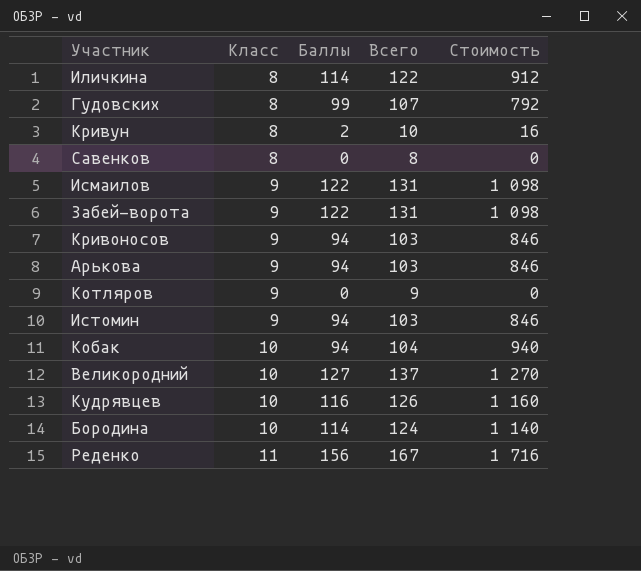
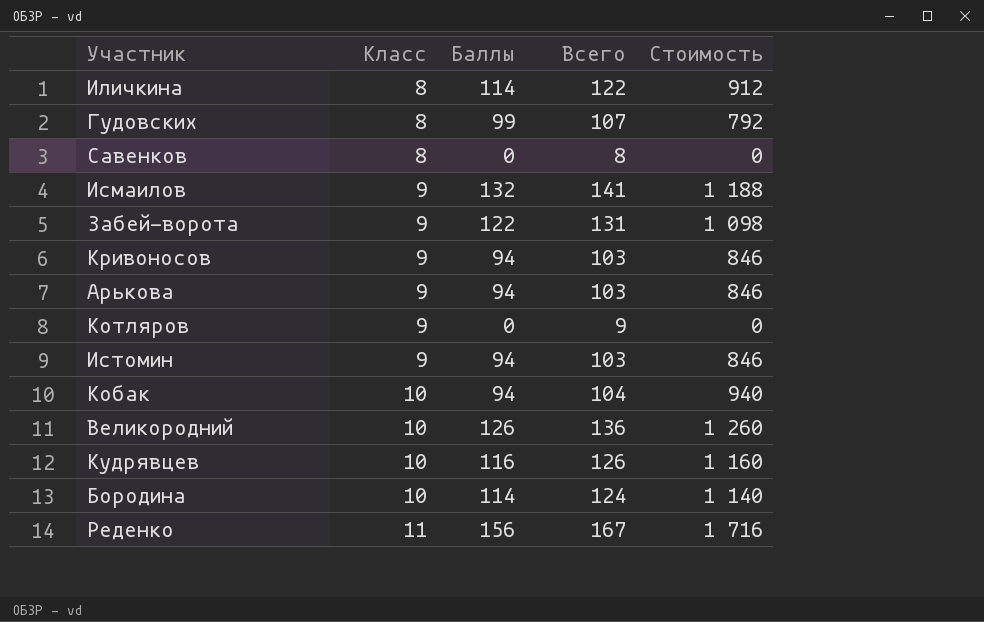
row Кривун: 8 | 2 | 10 | 16 -> none
Исмаилов | Баллы: 122 -> 132
Исмаилов | Всего: 131 -> 141
Исмаилов | Стоимость: 1 098 -> 1 188
Великородний | Баллы: 127 -> 126
Великородний | Всего: 137 -> 136
Великородний | Стоимость: 1 270 -> 1 260

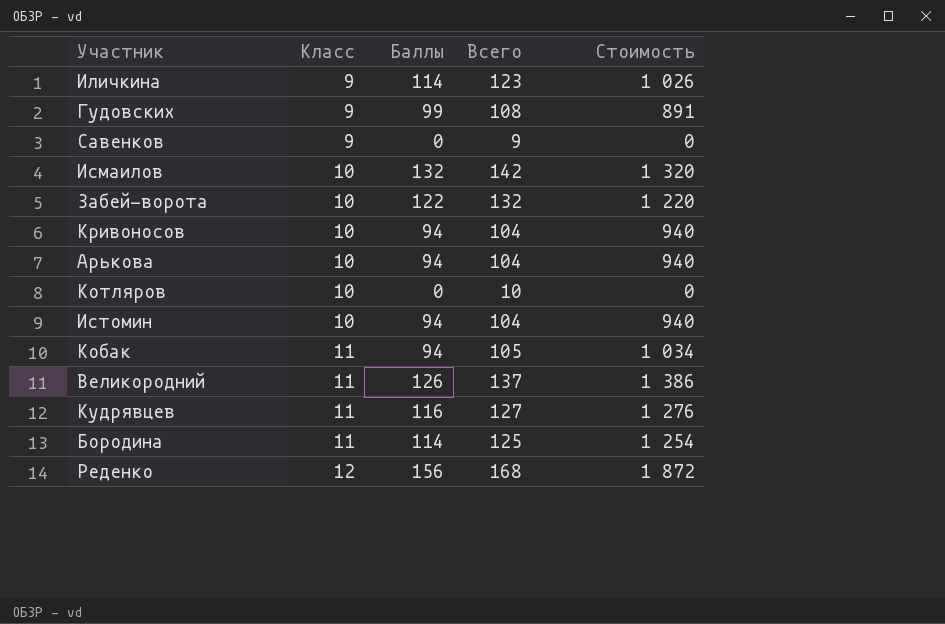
Иличкина | Класс: 8 -> 9
Иличкина | Всего: 122 -> 123
Иличкина | Стоимость: 912 -> 1 026
Гудовских | Класс: 8 -> 9
Гудовских | Всего: 107 -> 108
Гудовских | Стоимость: 792 -> 891
Савенков | Класс: 8 -> 9
Савенков | Всего: 8 -> 9
Исмаилов | Класс: 9 -> 10
Исмаилов | Всего: 141 -> 142
Исмаилов | Стоимость: 1 188 -> 1 320
Забей-ворота | Класс: 9 -> 10
Забей-ворота | Всего: 131 -> 132
Забей-ворота | Стоимость: 1 098 -> 1 220
Кривоносов | Класс: 9 -> 10
Кривоносов | Всего: 103 -> 104
Кривоносов | Стоимость: 846 -> 940
Арькова | Класс: 9 -> 10
Арькова | Всего: 103 -> 104
Арькова | Стоимость: 846 -> 940
Котляров | Класс: 9 -> 10
Котляров | Всего: 9 -> 10
Истомин | Класс: 9 -> 10
Истомин | Всего: 103 -> 104
Истомин | Стоимость: 846 -> 940
Кобак | Класс: 10 -> 11
Кобак | Всего: 104 -> 105
Кобак | Стоимость: 940 -> 1 034
Великородний | Класс: 10 -> 11
Великородний | Всего: 136 -> 137
Великородний | Стоимость: 1 260 -> 1 386
Кудрявцев | Класс: 10 -> 11
Кудрявцев | Всего: 126 -> 127
Кудрявцев | Стоимость: 1 160 -> 1 276
Бородина | Класс: 10 -> 11
Бородина | Всего: 124 -> 125
Бородина | Стоимость: 1 140 -> 1 254
Реденко | Класс: 11 -> 12
Реденко | Всего: 167 -> 168
Реденко | Стоимость: 1 716 -> 1 872

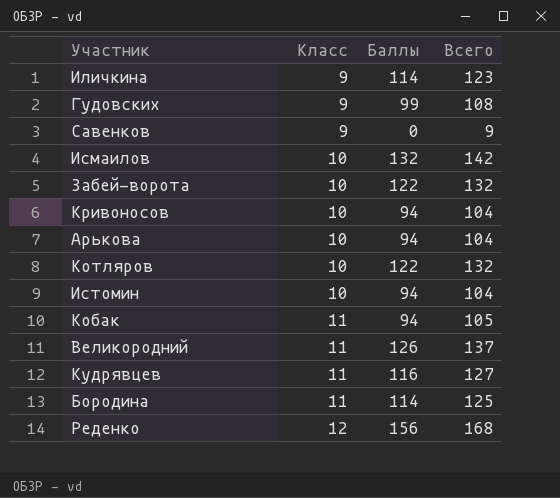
column Стоимость | formula: [Класс] * [Баллы] -> none
Котляров | Баллы: 0 -> 122
Котляров | Всего: 10 -> 132

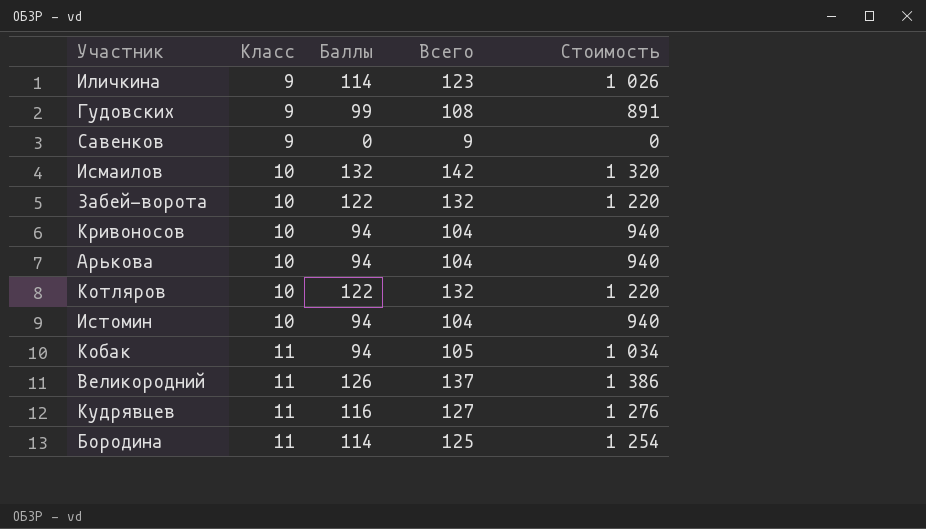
column Стоимость | formula: none -> [Класс] * [Баллы]
row Реденко: 12 | 156 | 168 -> none

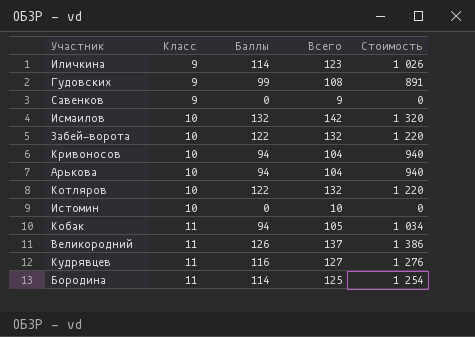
Истомин | Баллы: 94 -> 0
Истомин | Всего: 104 -> 10
Истомин | Стоимость: 940 -> 0

